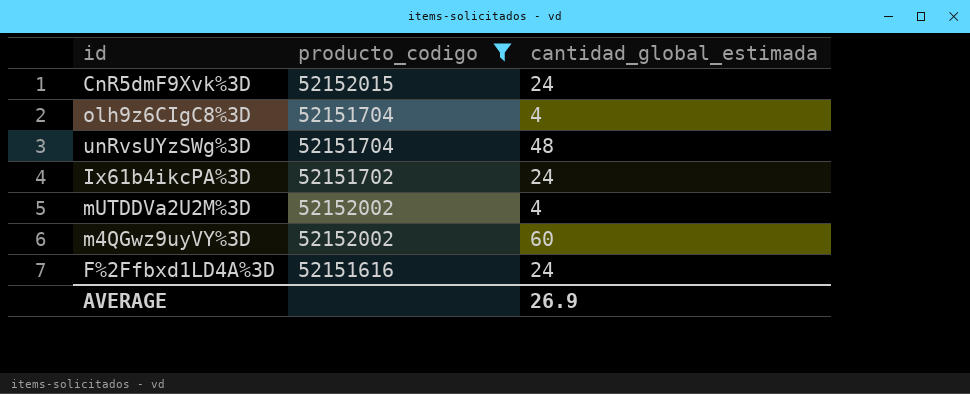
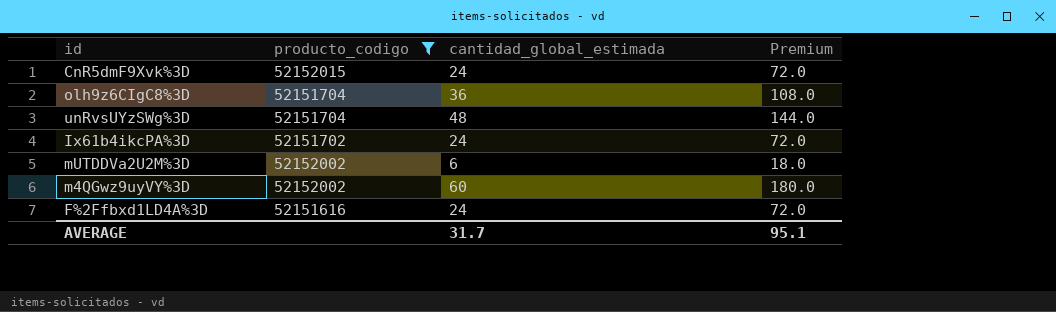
column Premium | formula: none -> [cantidad_global_estimada] * 3
olh9z6CIgC8%3D | cantidad_global_estimada: 4 -> 36
mUTDDVa2U2M%3D | cantidad_global_estimada: 4 -> 6
AVERAGE | cantidad_global_estimada: 26.9 -> 31.7

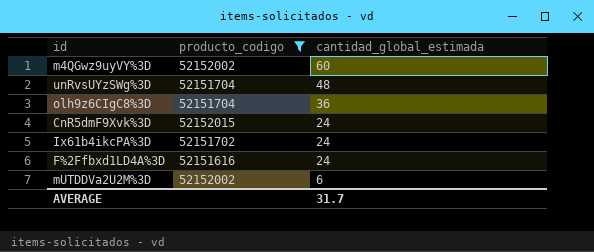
row order: none -> cantidad_global_estimada descending
column Premium | formula: [cantidad_global_estimada] * 3 -> none

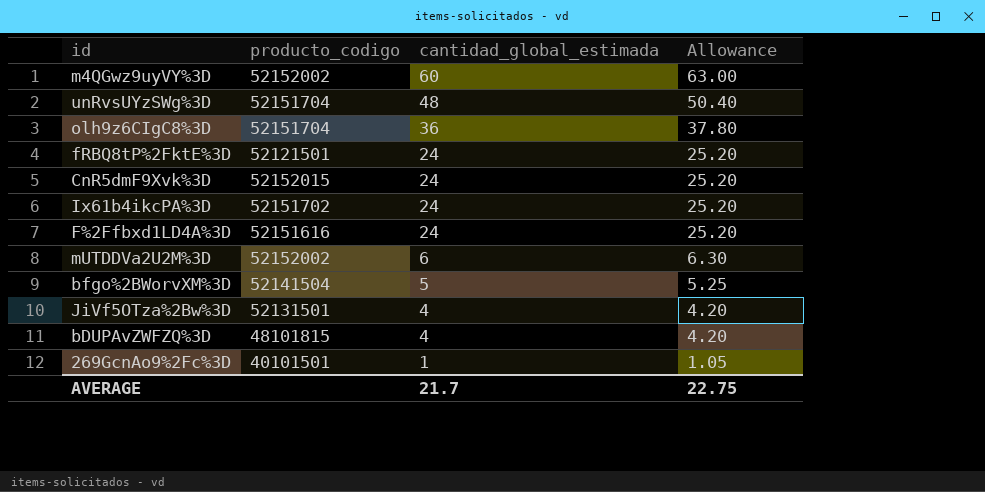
filter: producto_codigo >= 52151616 -> none
column Allowance | formula: none -> [cantidad_global_estimada] * 1.05
AVERAGE | cantidad_global_estimada: 31.7 -> 21.7

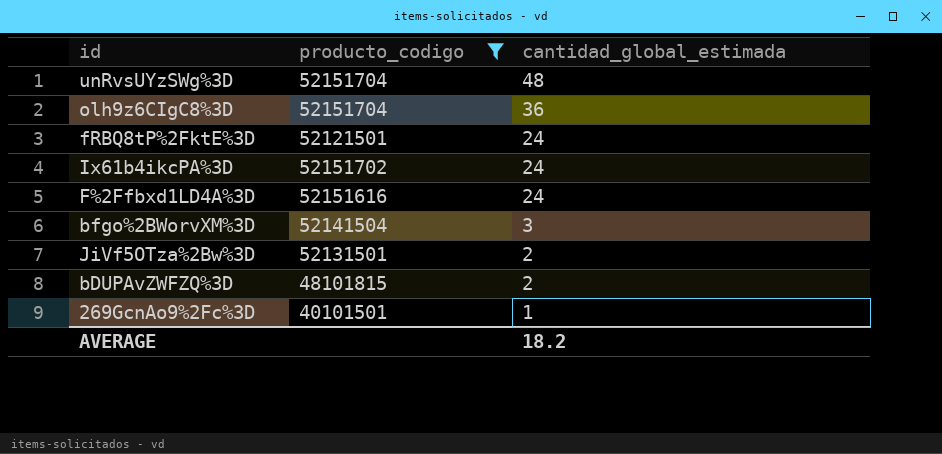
filter: none -> producto_codigo <= 52151704
column Allowance | formula: [cantidad_global_estimada] * 1.05 -> none
bfgo%2BWorvXM%3D | cantidad_global_estimada: 5 -> 3
JiVf5OTza%2Bw%3D | cantidad_global_estimada: 4 -> 2
bDUPAvZWFZQ%3D | cantidad_global_estimada: 4 -> 2
AVERAGE | cantidad_global_estimada: 21.7 -> 18.2

